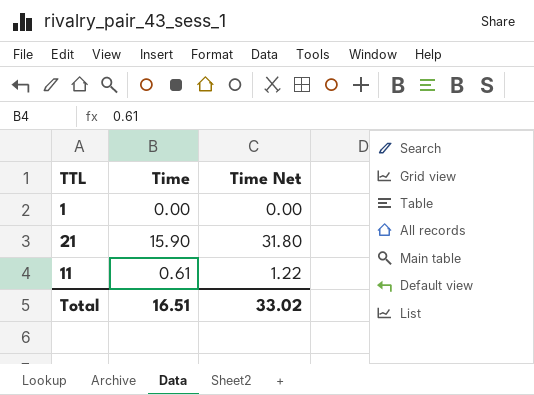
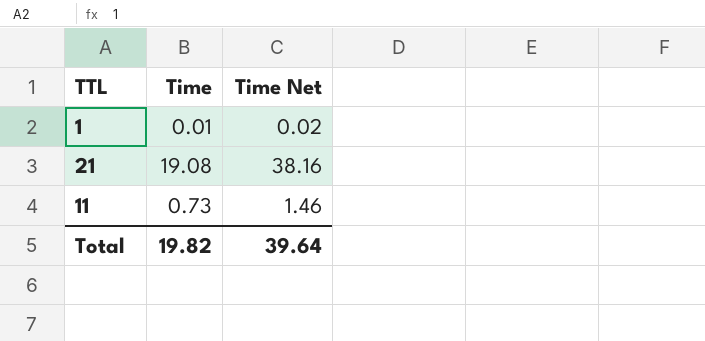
1 | Time: 0.00 -> 0.01
1 | Time Net: 0.00 -> 0.02
21 | Time: 15.90 -> 19.08
21 | Time Net: 31.80 -> 38.16
11 | Time: 0.61 -> 0.73
11 | Time Net: 1.22 -> 1.46
Total | Time: 16.51 -> 19.82
Total | Time Net: 33.02 -> 39.64

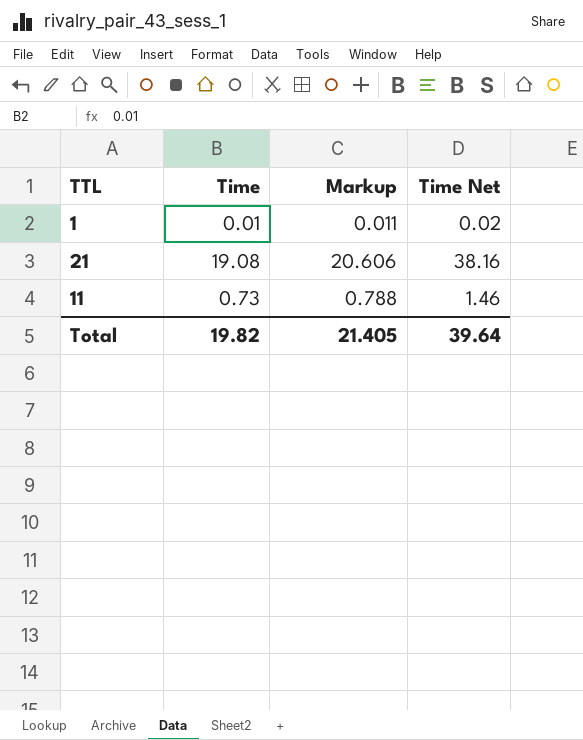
column Markup | formula: none -> [Time] * 1.08

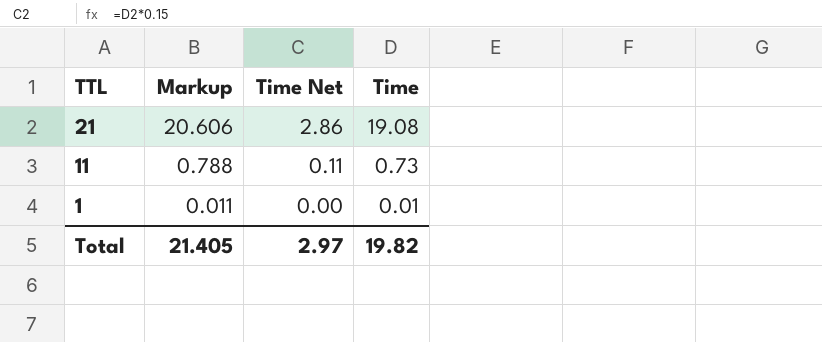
row order: none -> TTL descending
column Time Net | formula: [Time] * 2 -> [Time] * 0.15
column Time | position: 2 -> 4
Total | Time Net: 39.64 -> 2.97

